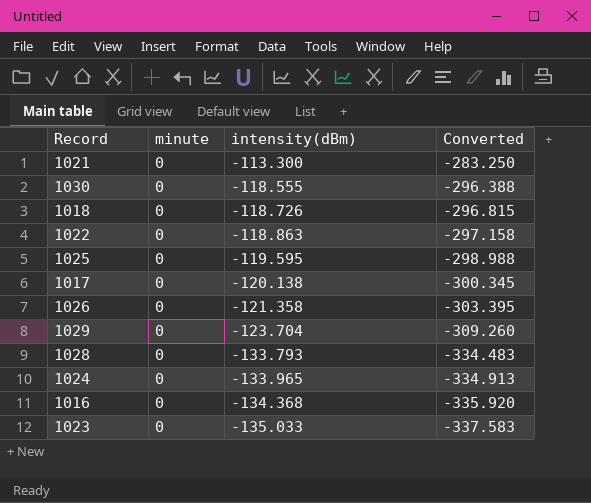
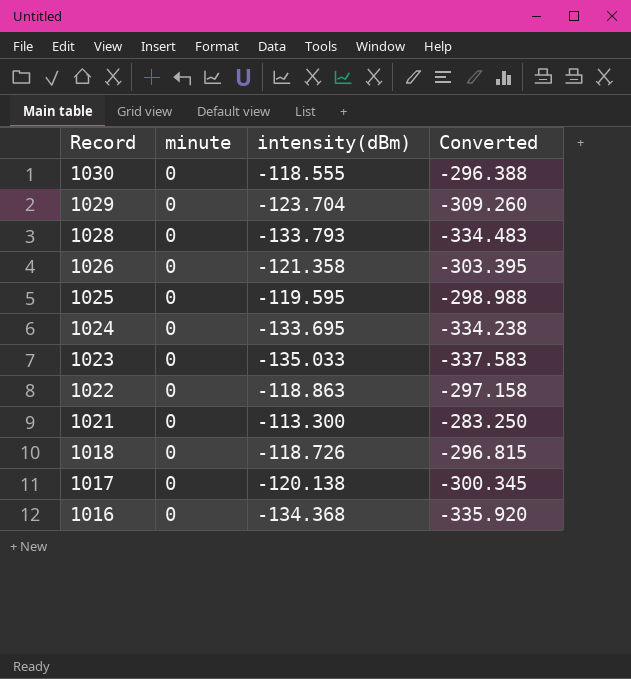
row order: intensity(dBm) descending -> Record descending
1024 | intensity(dBm): -133.965 -> -133.695
1024 | Converted: -334.913 -> -334.238

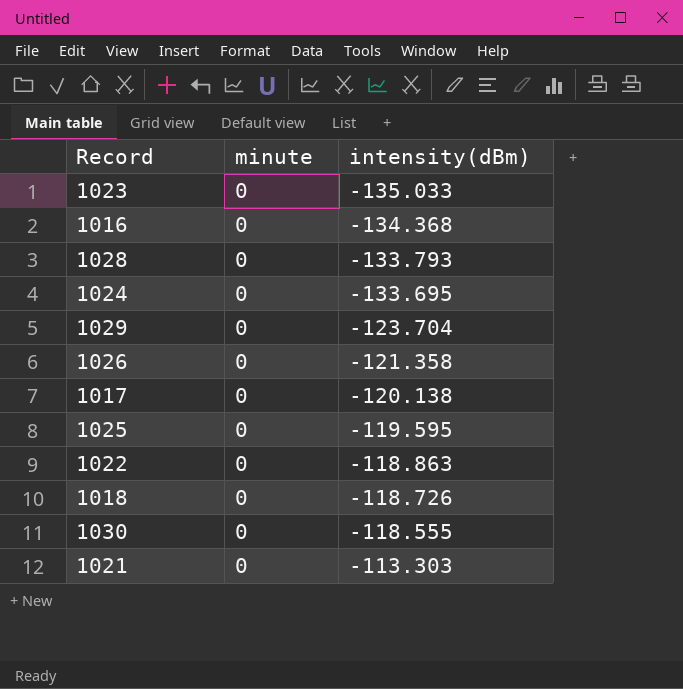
row order: Record descending -> intensity(dBm) ascending
column Converted | formula: [intensity(dBm)] * 2.5 -> none
1021 | intensity(dBm): -113.300 -> -113.303

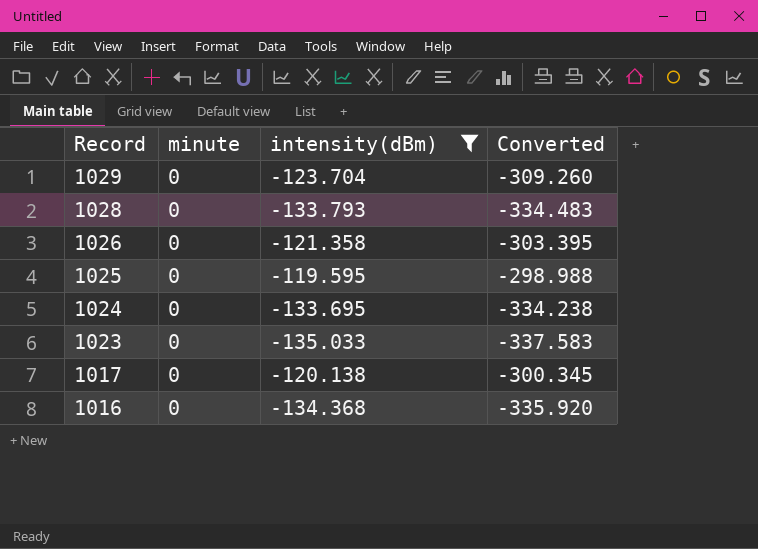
filter: none -> intensity(dBm) <= -119.595
row order: intensity(dBm) ascending -> Record descending
column Converted | formula: none -> [intensity(dBm)] * 2.5

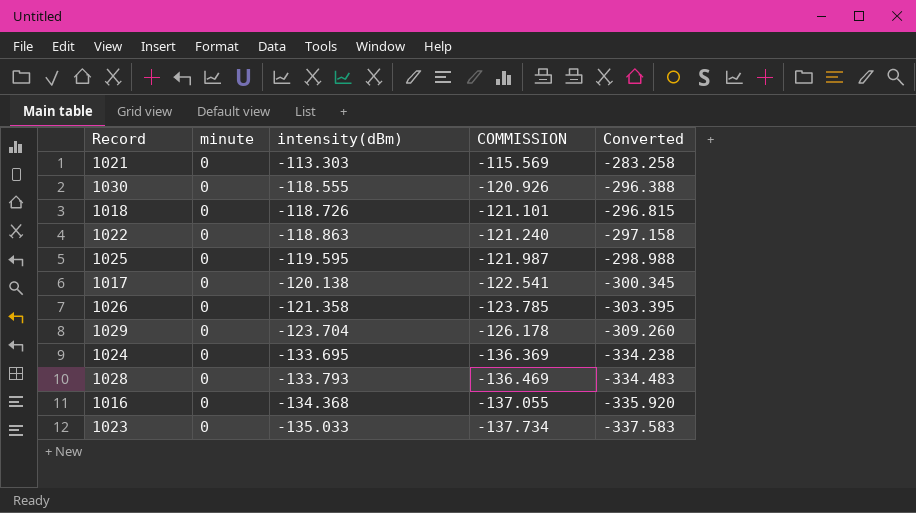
filter: intensity(dBm) <= -119.595 -> none
row order: Record descending -> intensity(dBm) descending
column COMMISSION | formula: none -> [intensity(dBm)] * 1.02

